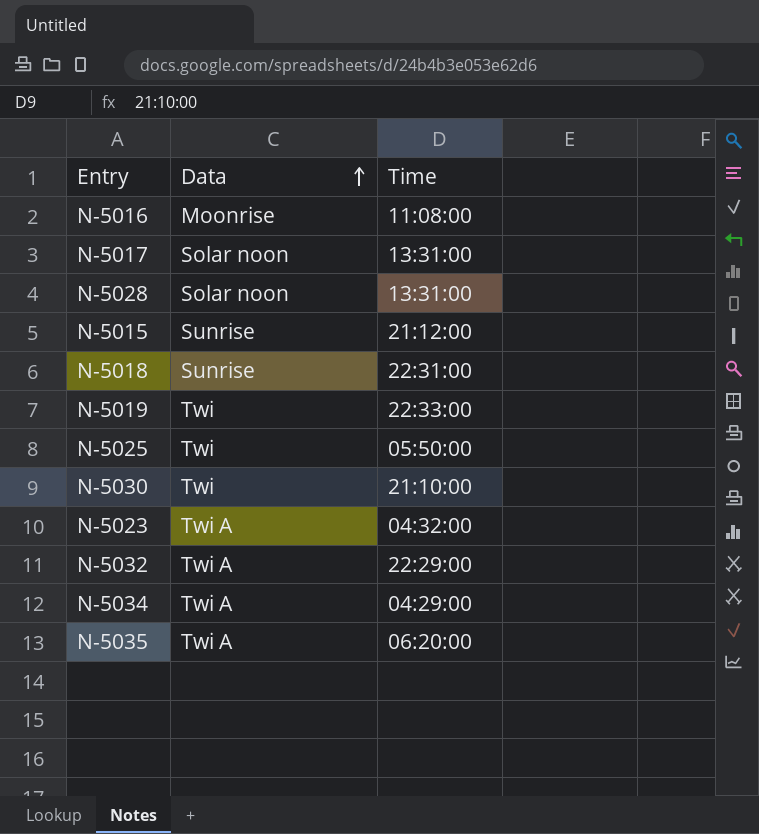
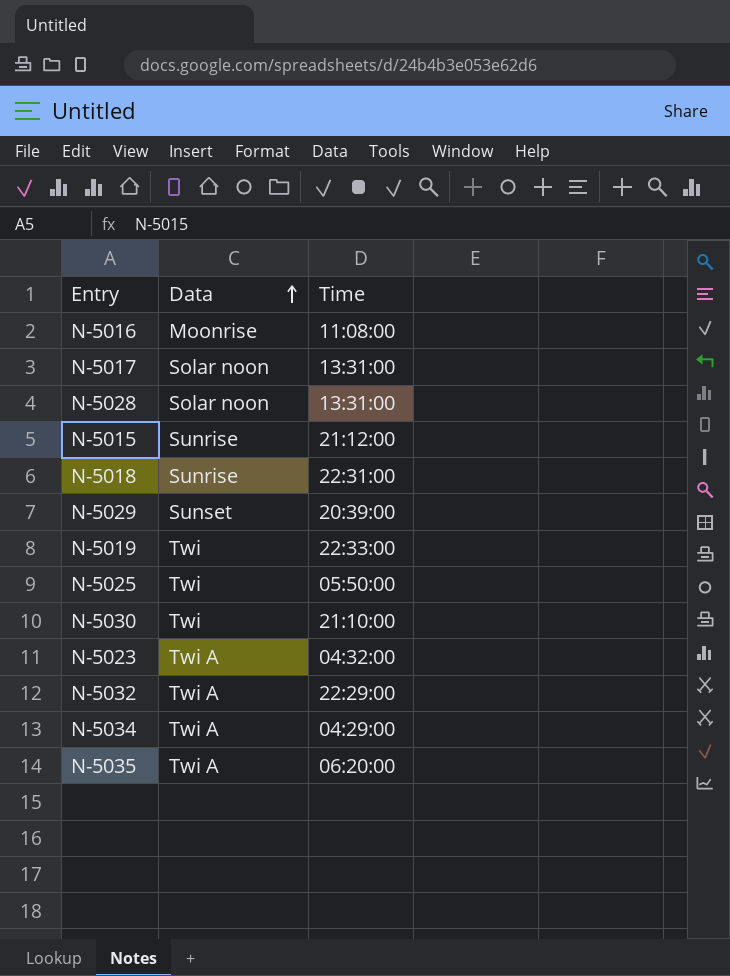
row N-5029: none -> Sunset | 20:39:00

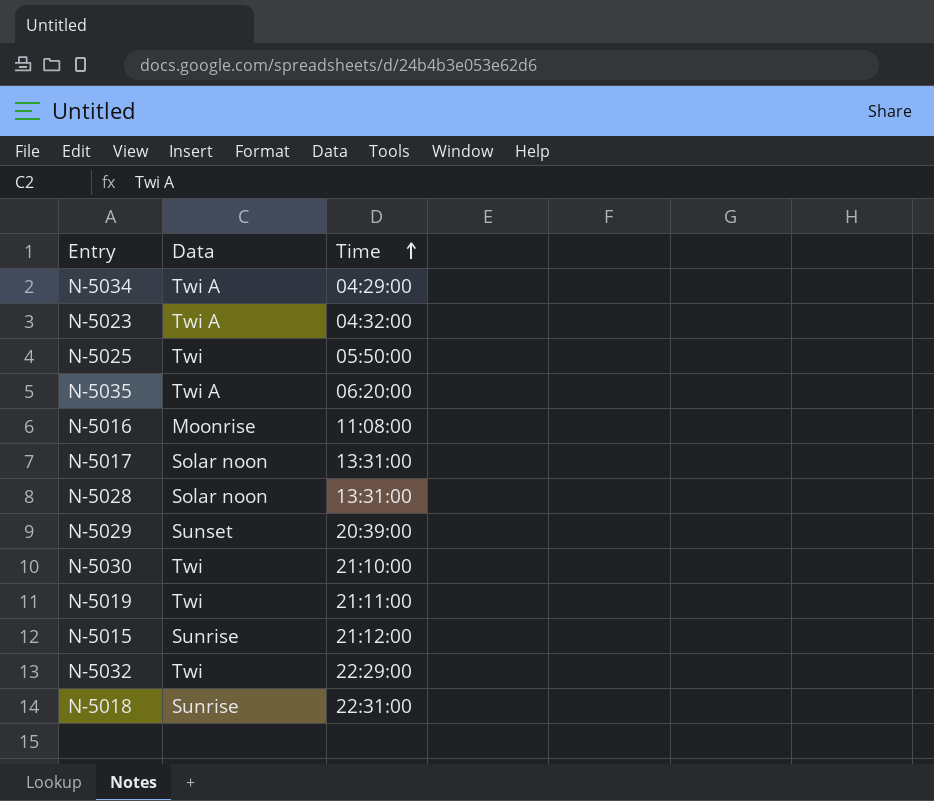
row order: Data ascending -> Time ascending
N-5019 | Time: 22:33:00 -> 21:11:00
N-5032 | Data: Twi A -> Twi

